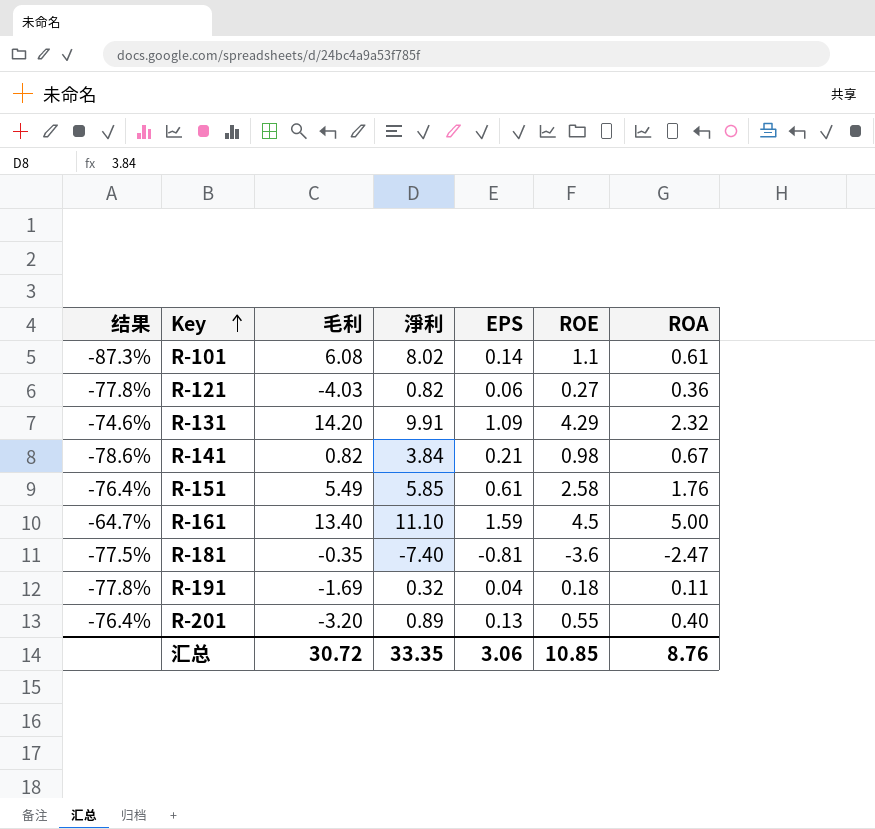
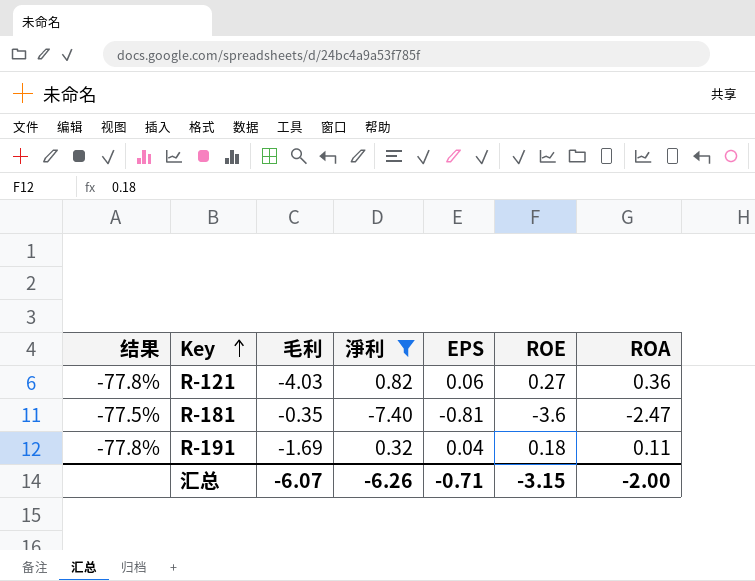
filter: none -> 淨利 <= 0.82
汇总 | 毛利: 30.72 -> -6.07
汇总 | 淨利: 33.35 -> -6.26
汇总 | EPS: 3.06 -> -0.71
汇总 | ROE: 10.85 -> -3.15
汇总 | ROA: 8.76 -> -2.00

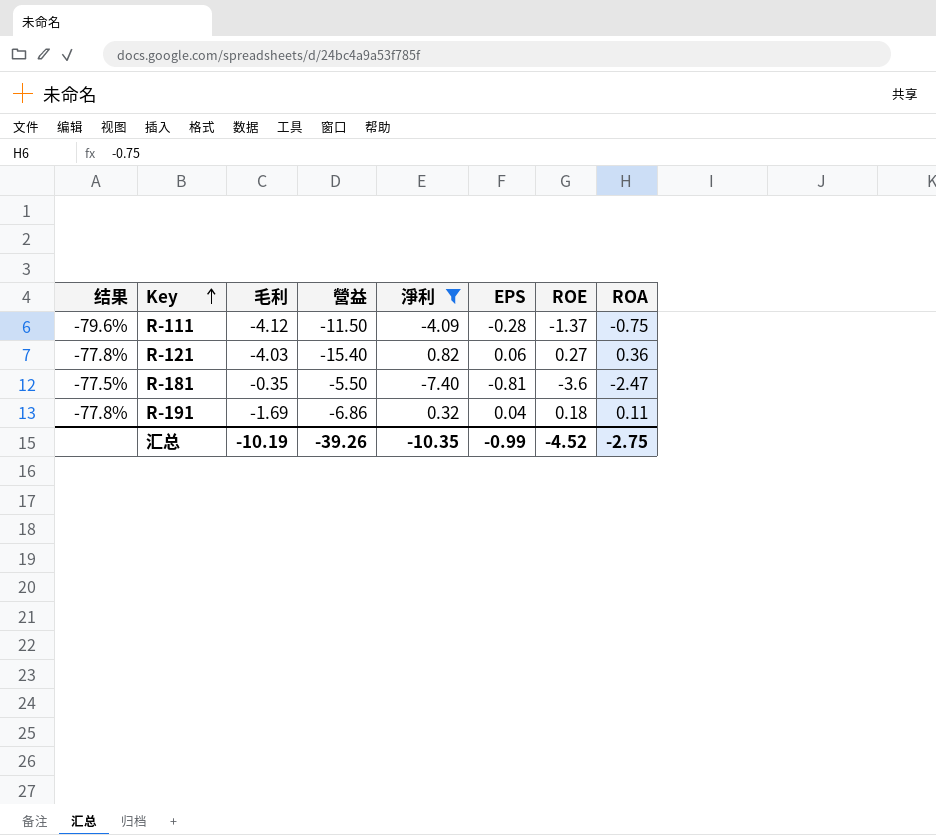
column 營益 | position: none -> 4
row R-111: none -> -79.6% | -4.12 | -11.50 | -4.09 | -0.28 | -1.37 | -0.75
汇总 | 毛利: -6.07 -> -10.19
汇总 | 淨利: -6.26 -> -10.35
汇总 | EPS: -0.71 -> -0.99
汇总 | ROE: -3.15 -> -4.52
汇总 | ROA: -2.00 -> -2.75

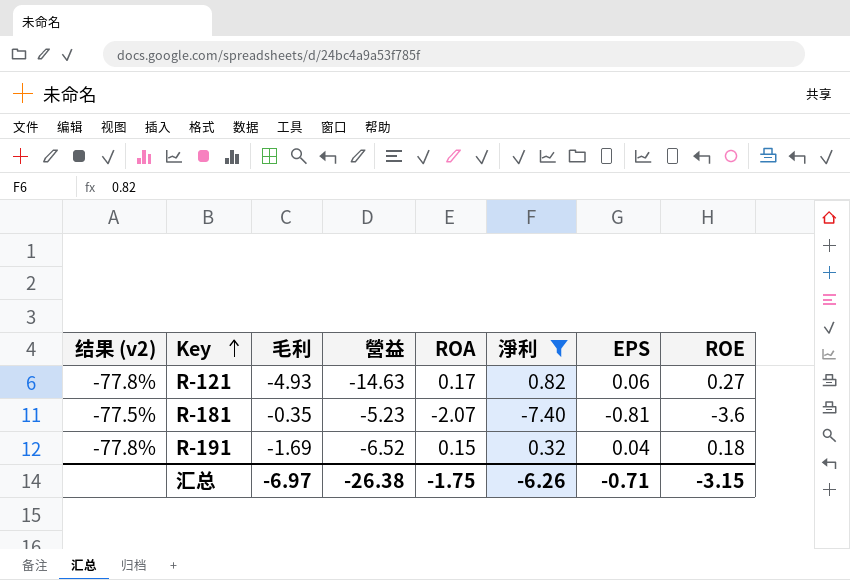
column name: 结果 -> 结果 (v2)
column ROA | position: 8 -> 5
row R-111: -79.6% | -4.12 | -11.50 | -4.09 | -0.28 | -1.37 | -0.75 -> none
R-121 | 毛利: -4.03 -> -4.93
R-121 | 營益: -15.40 -> -14.63
R-121 | ROA: 0.36 -> 0.17
R-181 | 營益: -5.50 -> -5.23
R-181 | ROA: -2.47 -> -2.07
R-191 | 營益: -6.86 -> -6.52
R-191 | ROA: 0.11 -> 0.15
汇总 | 毛利: -10.19 -> -6.97
汇总 | 營益: -39.26 -> -26.38
汇总 | ROA: -2.75 -> -1.75
汇总 | 淨利: -10.35 -> -6.26
汇总 | EPS: -0.99 -> -0.71
汇总 | ROE: -4.52 -> -3.15

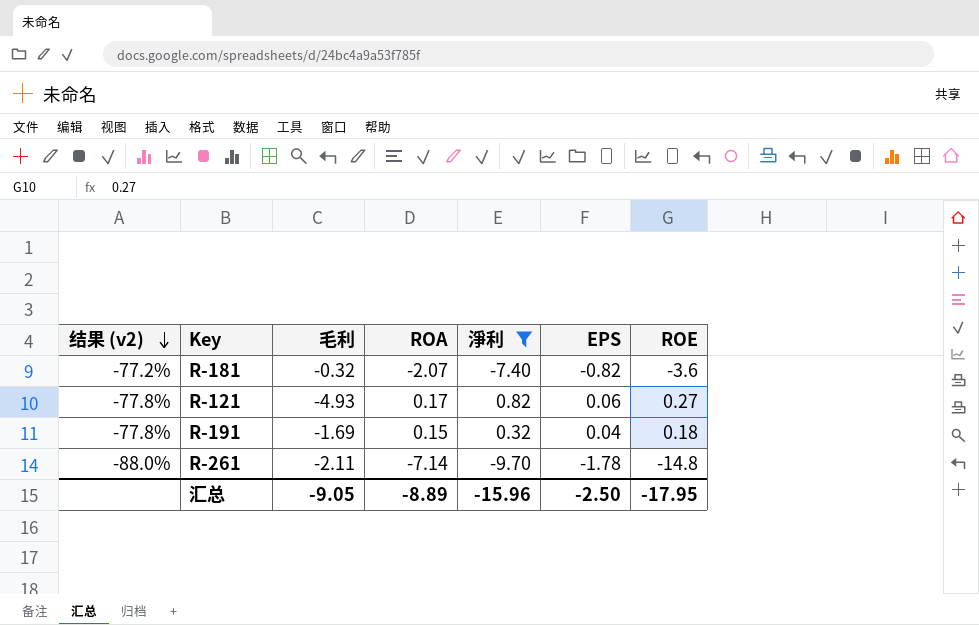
row order: Key ascending -> 结果 (v2) descending
column 營益 | position: 4 -> none
R-181 | 结果 (v2): -77.5% -> -77.2%
R-181 | 毛利: -0.35 -> -0.32
R-181 | EPS: -0.81 -> -0.82
row R-261: none -> -88.0% | -2.11 | -7.14 | -9.70 | -1.78 | -14.8
汇总 | 毛利: -6.97 -> -9.05
汇总 | ROA: -1.75 -> -8.89
汇总 | 淨利: -6.26 -> -15.96
汇总 | EPS: -0.71 -> -2.50
汇总 | ROE: -3.15 -> -17.95

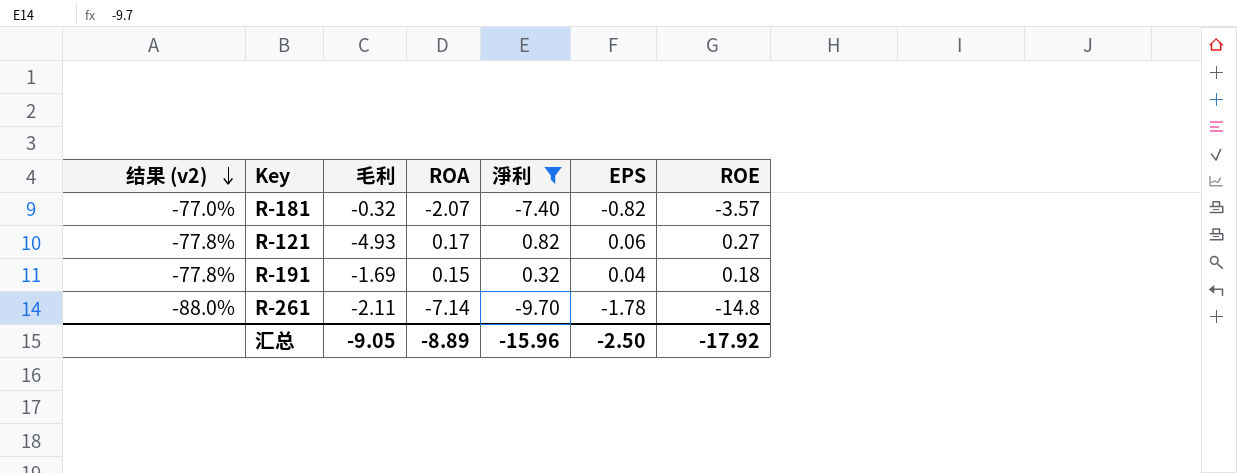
R-181 | 结果 (v2): -77.2% -> -77.0%
R-181 | ROE: -3.6 -> -3.57
汇总 | ROE: -17.95 -> -17.92

